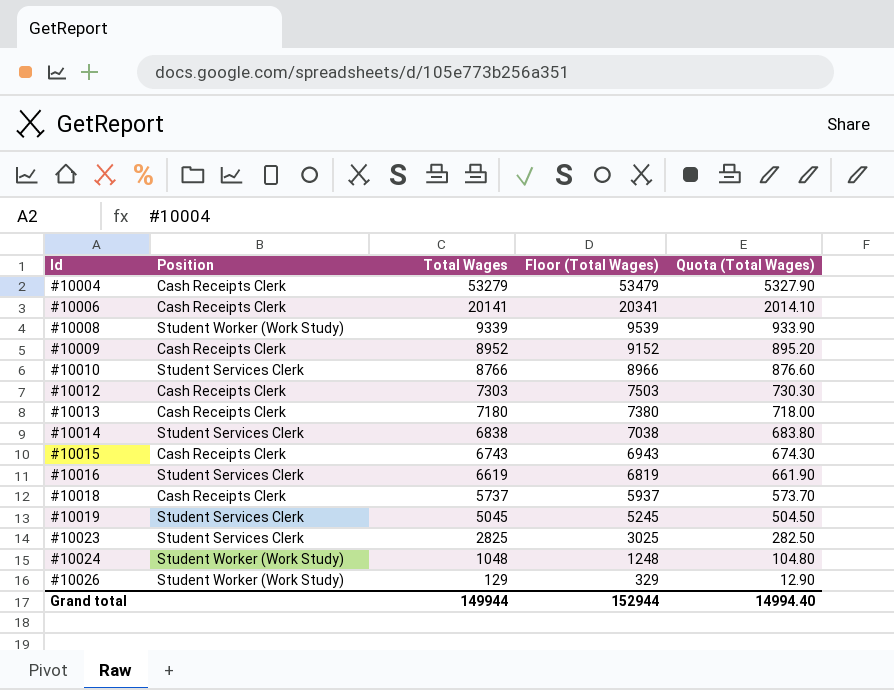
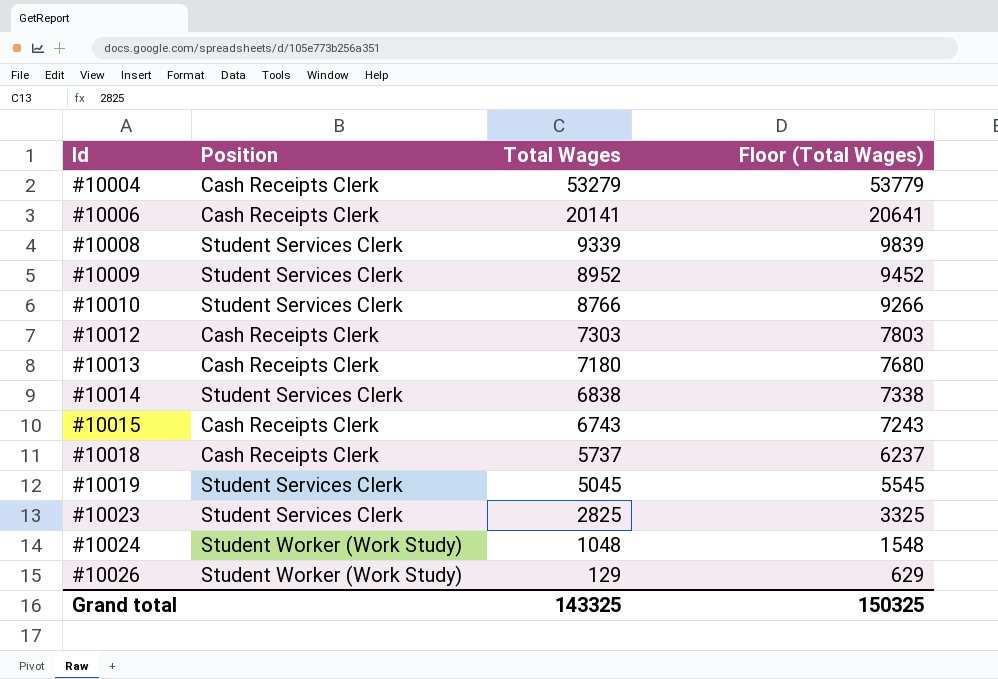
column Quota (Total Wages) | formula: [Total Wages] * 0.1 -> none
column Floor (Total Wages) | formula: [Total Wages] + 200 -> [Total Wages] + 500
row #10016: Student Services Clerk | 6619 | 6819 | 661.90 -> none
#10008 | Position: Student Worker (Work Study) -> Student Services Clerk
#10009 | Position: Cash Receipts Clerk -> Student Services Clerk
Grand total | Total Wages: 149944 -> 143325
Grand total | Floor (Total Wages): 152944 -> 150325

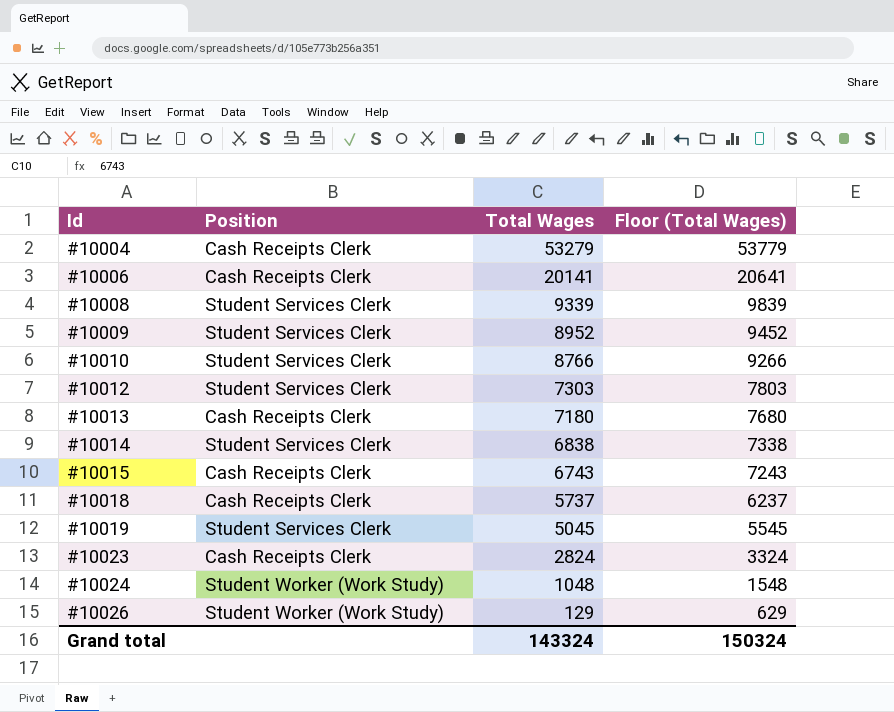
#10012 | Position: Cash Receipts Clerk -> Student Services Clerk
#10023 | Position: Student Services Clerk -> Cash Receipts Clerk
#10023 | Total Wages: 2825 -> 2824
#10023 | Floor (Total Wages): 3325 -> 3324
Grand total | Total Wages: 143325 -> 143324
Grand total | Floor (Total Wages): 150325 -> 150324

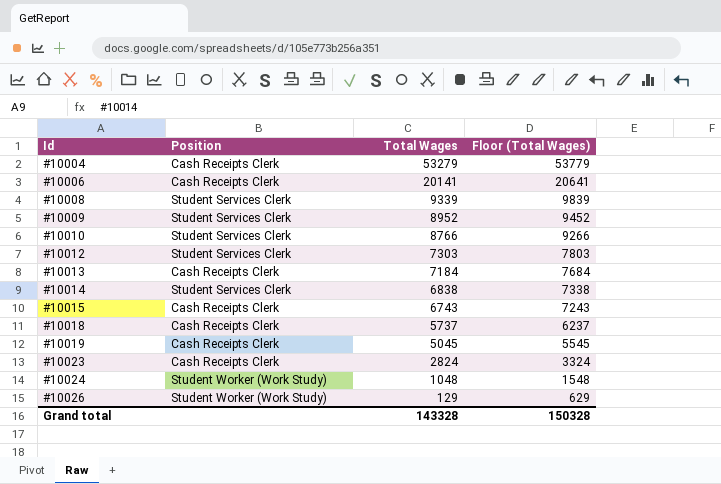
#10013 | Total Wages: 7180 -> 7184
#10013 | Floor (Total Wages): 7680 -> 7684
#10019 | Position: Student Services Clerk -> Cash Receipts Clerk
Grand total | Total Wages: 143324 -> 143328
Grand total | Floor (Total Wages): 150324 -> 150328

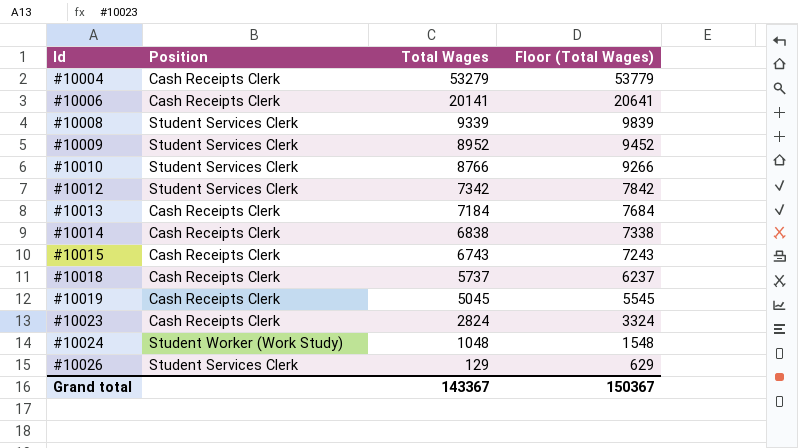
#10012 | Total Wages: 7303 -> 7342
#10012 | Floor (Total Wages): 7803 -> 7842
#10014 | Position: Student Services Clerk -> Cash Receipts Clerk
#10026 | Position: Student Worker (Work Study) -> Student Services Clerk
Grand total | Total Wages: 143328 -> 143367
Grand total | Floor (Total Wages): 150328 -> 150367

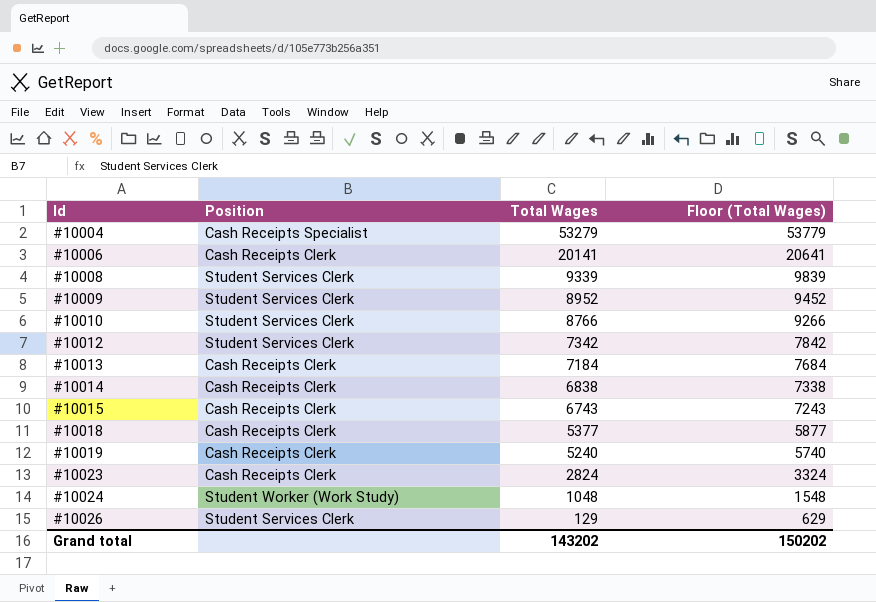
#10004 | Position: Cash Receipts Clerk -> Cash Receipts Specialist
#10018 | Total Wages: 5737 -> 5377
#10018 | Floor (Total Wages): 6237 -> 5877
#10019 | Total Wages: 5045 -> 5240
#10019 | Floor (Total Wages): 5545 -> 5740
Grand total | Total Wages: 143367 -> 143202
Grand total | Floor (Total Wages): 150367 -> 150202

